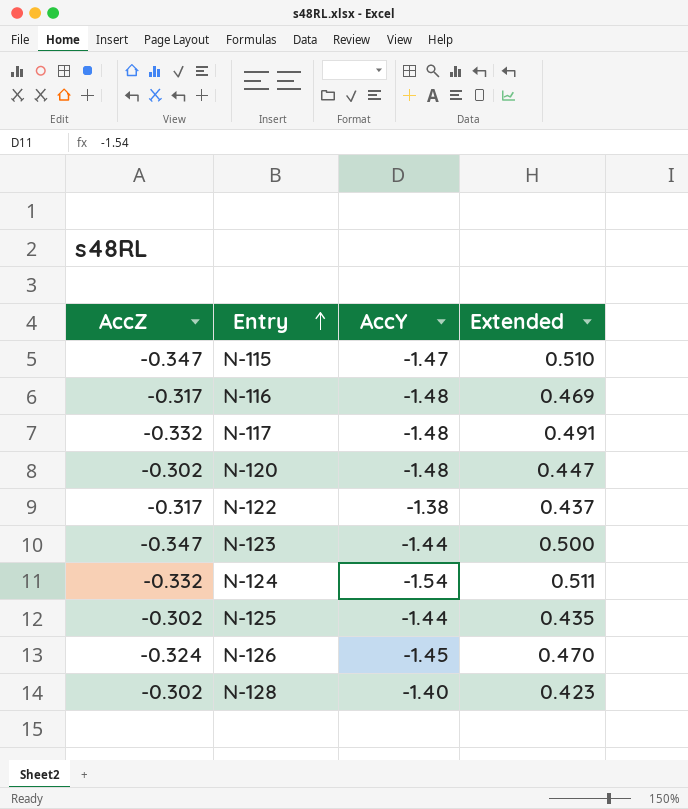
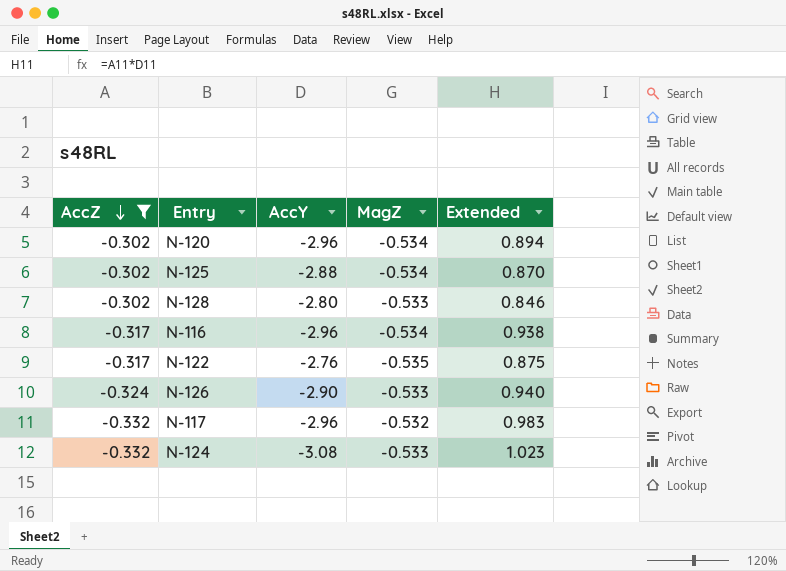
filter: none -> AccZ != -0.347
row order: Entry ascending -> AccZ descending
column MagZ | position: none -> 4
N-120 | AccY: -1.48 -> -2.96
N-120 | Extended: 0.447 -> 0.894
N-125 | AccY: -1.44 -> -2.88
N-125 | Extended: 0.435 -> 0.870
N-128 | AccY: -1.40 -> -2.80
N-128 | Extended: 0.423 -> 0.846
N-116 | AccY: -1.48 -> -2.96
N-116 | Extended: 0.469 -> 0.938
N-122 | AccY: -1.38 -> -2.76
N-122 | Extended: 0.437 -> 0.875
N-126 | AccY: -1.45 -> -2.90
N-126 | Extended: 0.470 -> 0.940
N-117 | AccY: -1.48 -> -2.96
N-117 | Extended: 0.491 -> 0.983
N-124 | AccY: -1.54 -> -3.08
N-124 | Extended: 0.511 -> 1.023

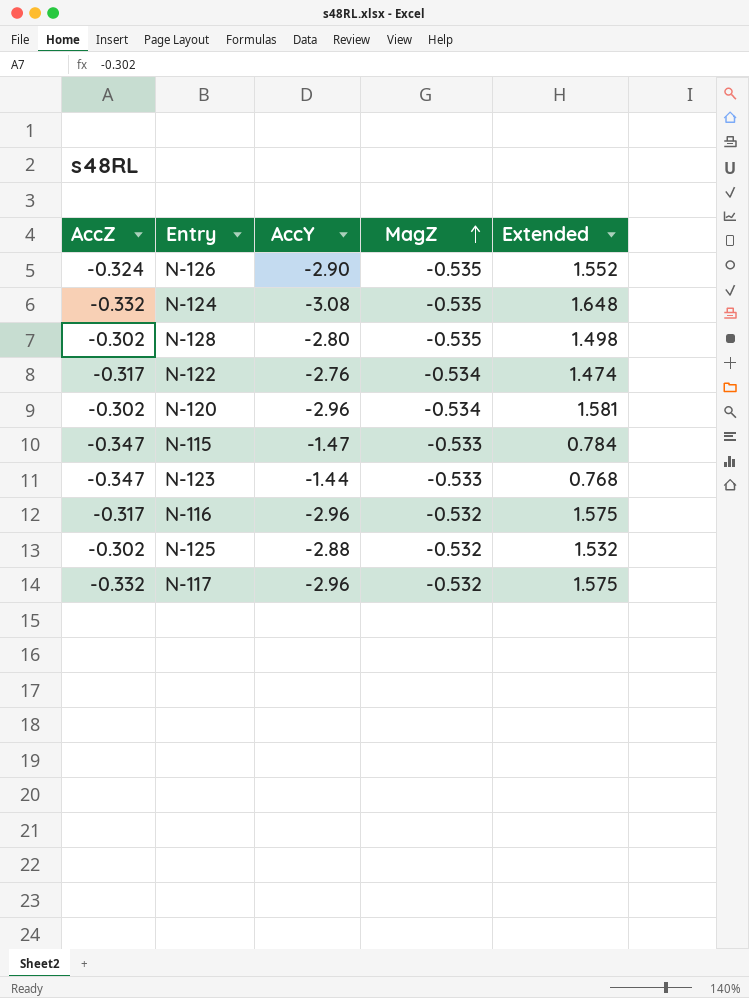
filter: AccZ != -0.347 -> none
row order: AccZ descending -> MagZ ascending
column Extended | formula: [AccZ] * [AccY] -> [AccY] * [MagZ]
N-126 | MagZ: -0.533 -> -0.535
N-124 | MagZ: -0.533 -> -0.535
N-128 | MagZ: -0.533 -> -0.535
N-122 | MagZ: -0.535 -> -0.534
N-116 | MagZ: -0.534 -> -0.532
N-125 | MagZ: -0.534 -> -0.532

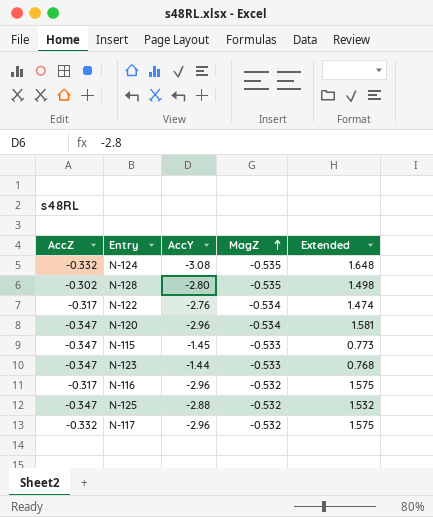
row N-126: -0.324 | -2.90 | -0.535 | 1.552 -> none
N-120 | AccZ: -0.302 -> -0.347
N-115 | AccY: -1.47 -> -1.45
N-115 | Extended: 0.784 -> 0.773
N-125 | AccZ: -0.302 -> -0.347

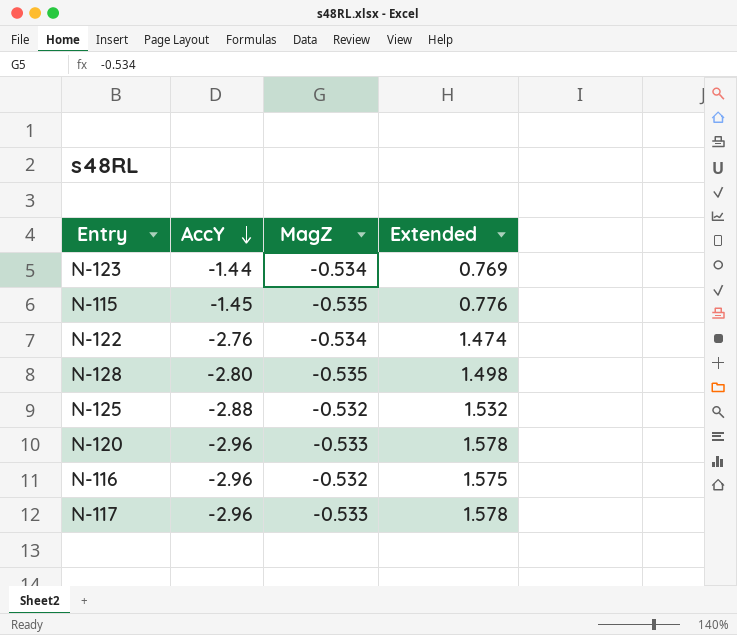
row order: MagZ ascending -> AccY descending
column AccZ | position: 1 -> none
row N-124: -0.332 | -3.08 | -0.535 | 1.648 -> none
N-123 | MagZ: -0.533 -> -0.534
N-123 | Extended: 0.768 -> 0.769
N-115 | MagZ: -0.533 -> -0.535
N-115 | Extended: 0.773 -> 0.776
N-120 | MagZ: -0.534 -> -0.533
N-120 | Extended: 1.581 -> 1.578
N-117 | MagZ: -0.532 -> -0.533
N-117 | Extended: 1.575 -> 1.578

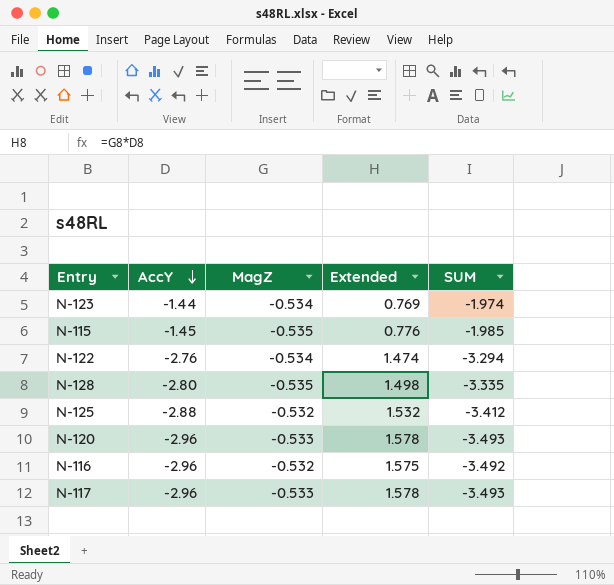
column SUM | formula: none -> [AccY] + [MagZ]

